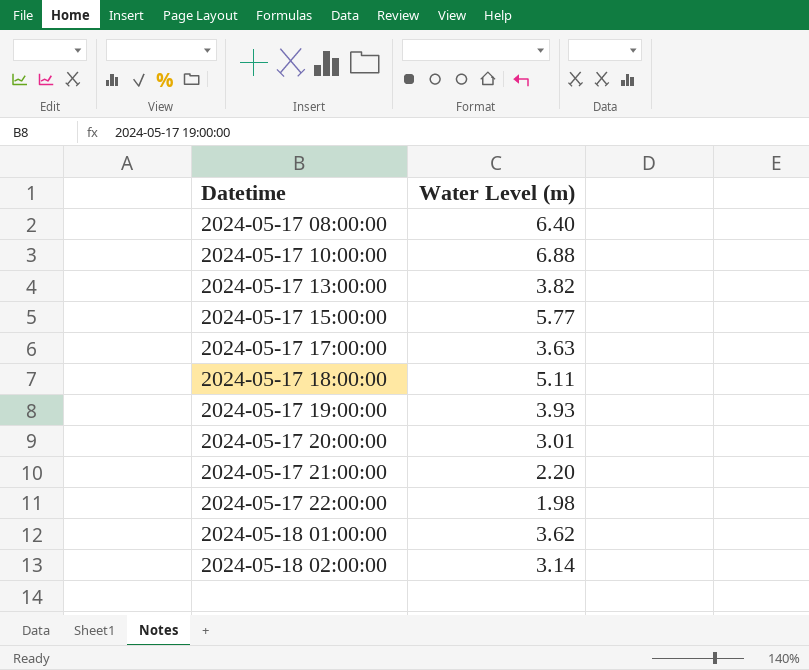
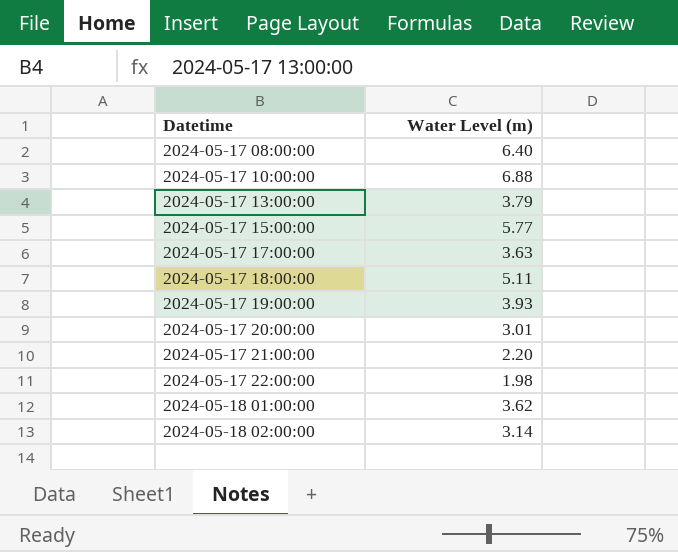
2024-05-17 13:00:00 | Water Level (m): 3.82 -> 3.79

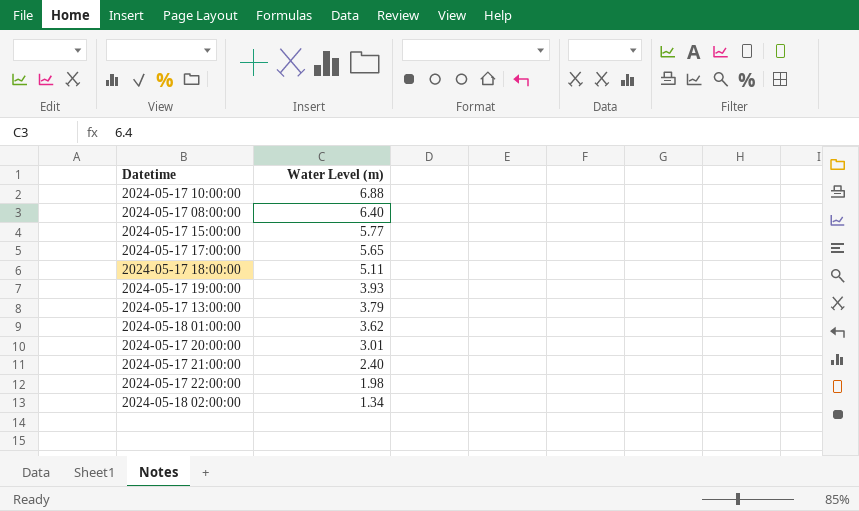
row order: Datetime ascending -> Water Level (m) descending
2024-05-17 17:00:00 | Water Level (m): 3.63 -> 5.65
2024-05-17 21:00:00 | Water Level (m): 2.20 -> 2.40
2024-05-18 02:00:00 | Water Level (m): 3.14 -> 1.34

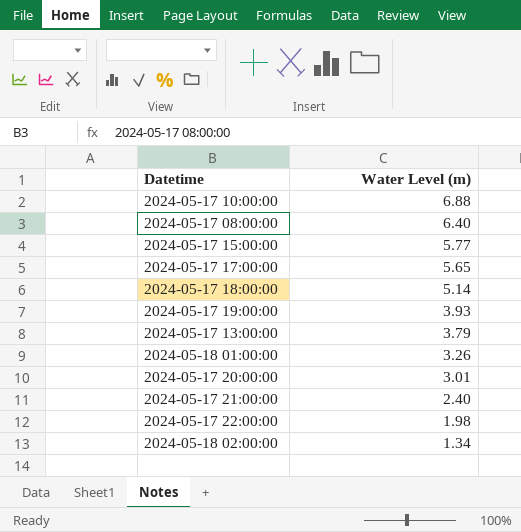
2024-05-17 18:00:00 | Water Level (m): 5.11 -> 5.14
2024-05-18 01:00:00 | Water Level (m): 3.62 -> 3.26

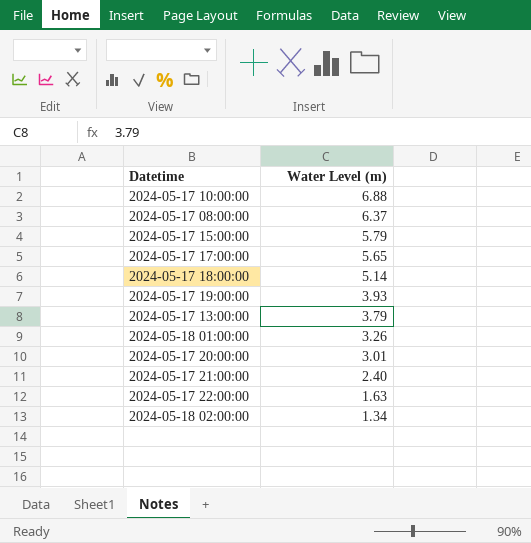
2024-05-17 08:00:00 | Water Level (m): 6.40 -> 6.37
2024-05-17 15:00:00 | Water Level (m): 5.77 -> 5.79
2024-05-17 22:00:00 | Water Level (m): 1.98 -> 1.63

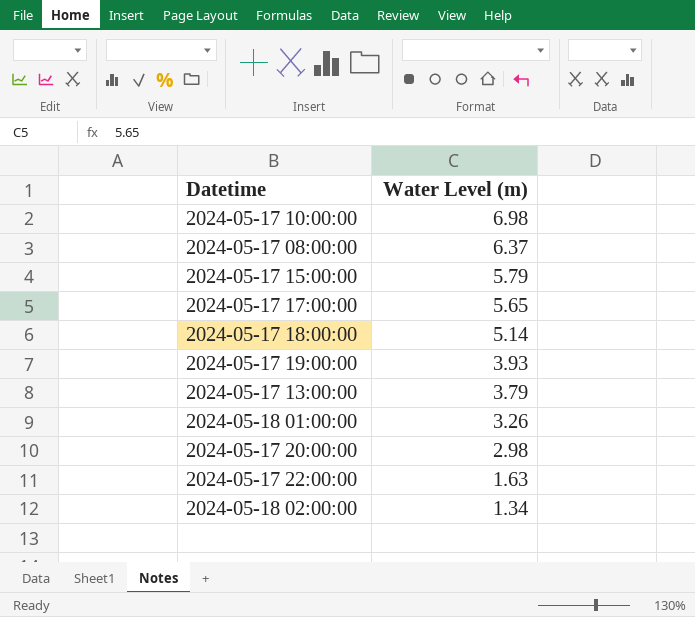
row 2024-05-17 21:00:00: 2.40 -> none
2024-05-17 10:00:00 | Water Level (m): 6.88 -> 6.98
2024-05-17 20:00:00 | Water Level (m): 3.01 -> 2.98

